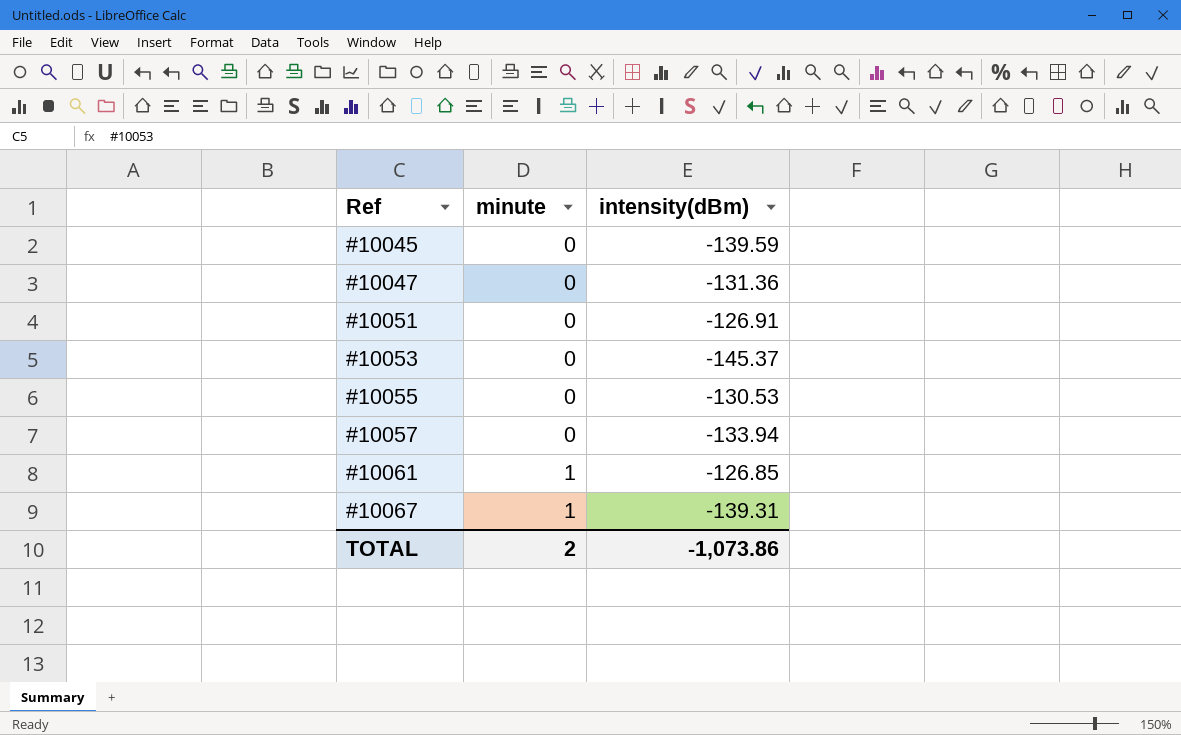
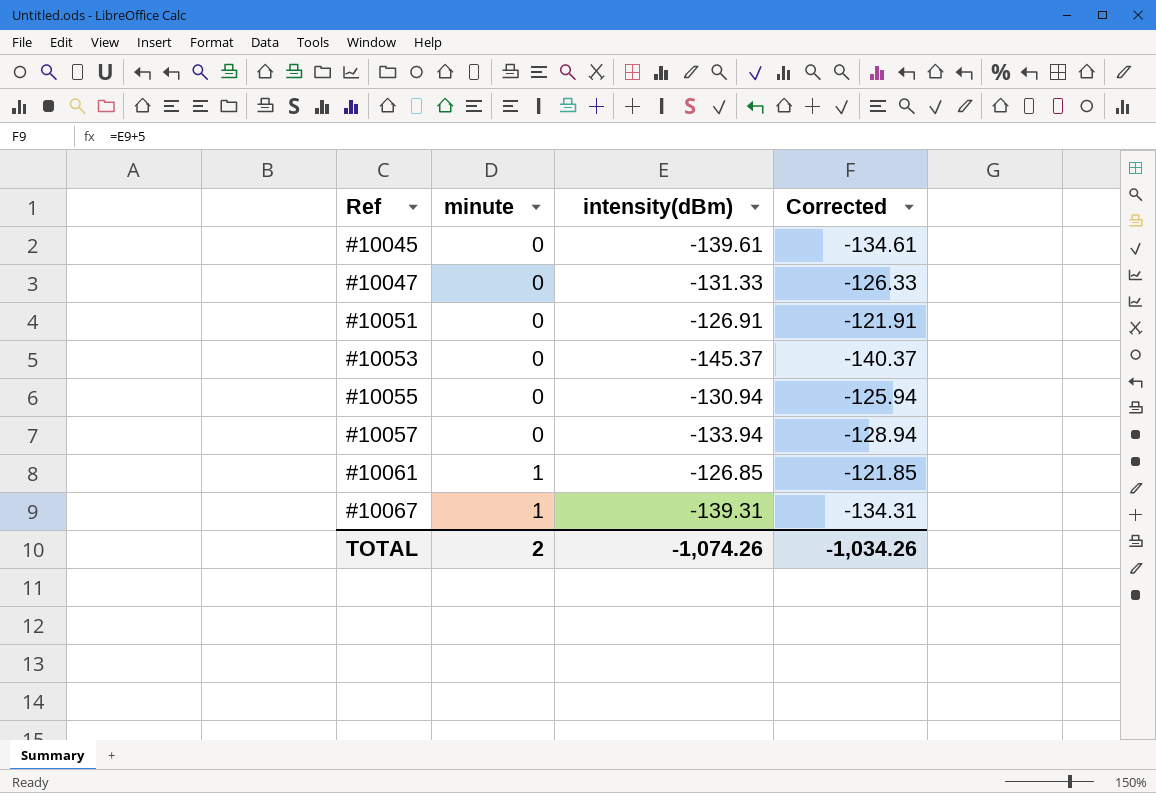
column Corrected | formula: none -> [intensity(dBm)] + 5
#10045 | intensity(dBm): -139.59 -> -139.61
#10047 | intensity(dBm): -131.36 -> -131.33
#10055 | intensity(dBm): -130.53 -> -130.94
TOTAL | intensity(dBm): -1,073.86 -> -1,074.26

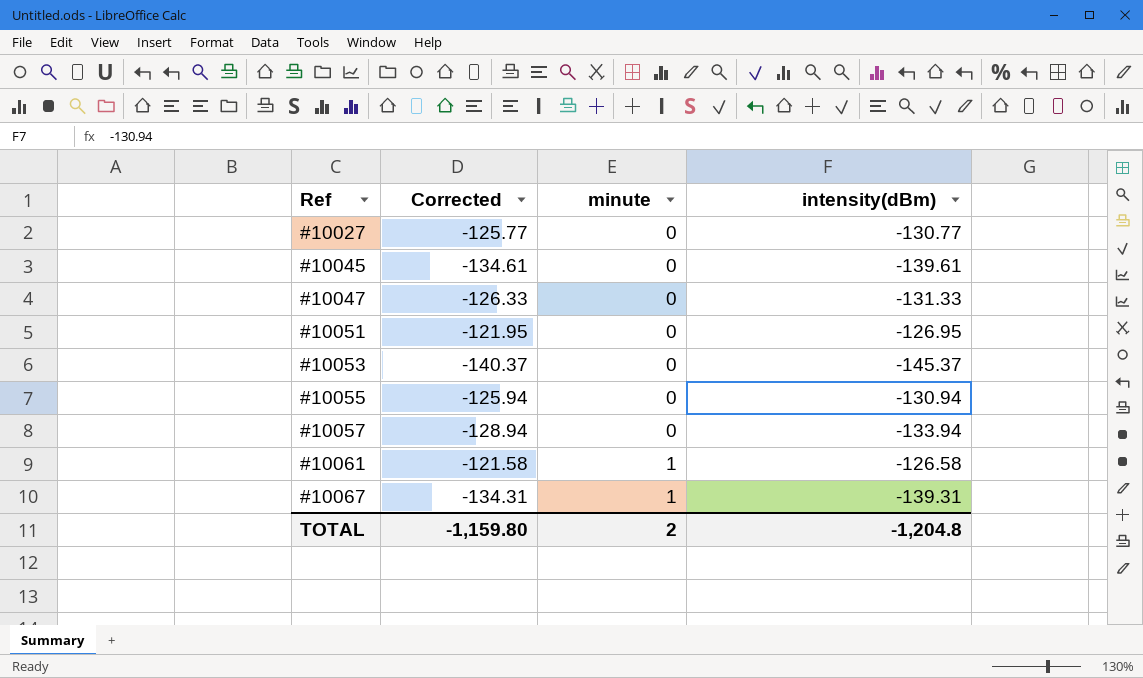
column Corrected | position: 4 -> 2
row #10027: none -> -125.77 | 0 | -130.77
#10051 | Corrected: -121.91 -> -121.95
#10051 | intensity(dBm): -126.91 -> -126.95
#10061 | Corrected: -121.85 -> -121.58
#10061 | intensity(dBm): -126.85 -> -126.58
TOTAL | Corrected: -1,034.26 -> -1,159.80
TOTAL | intensity(dBm): -1,074.26 -> -1,204.8

